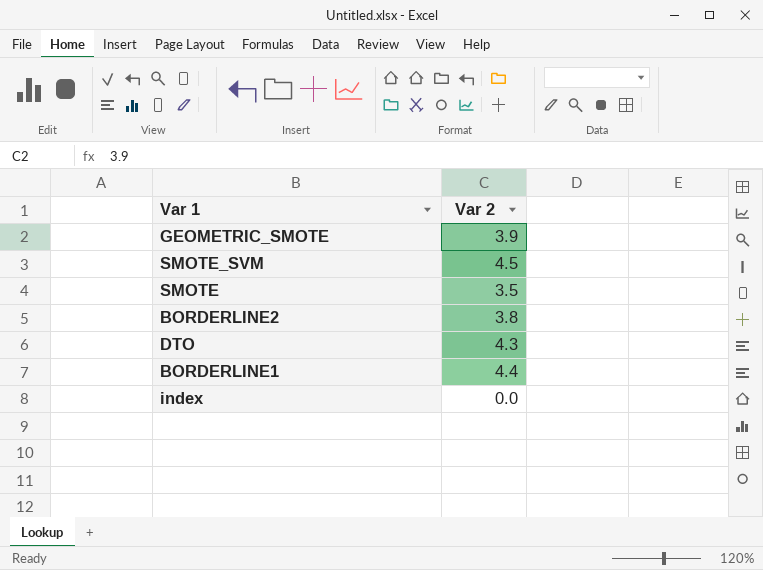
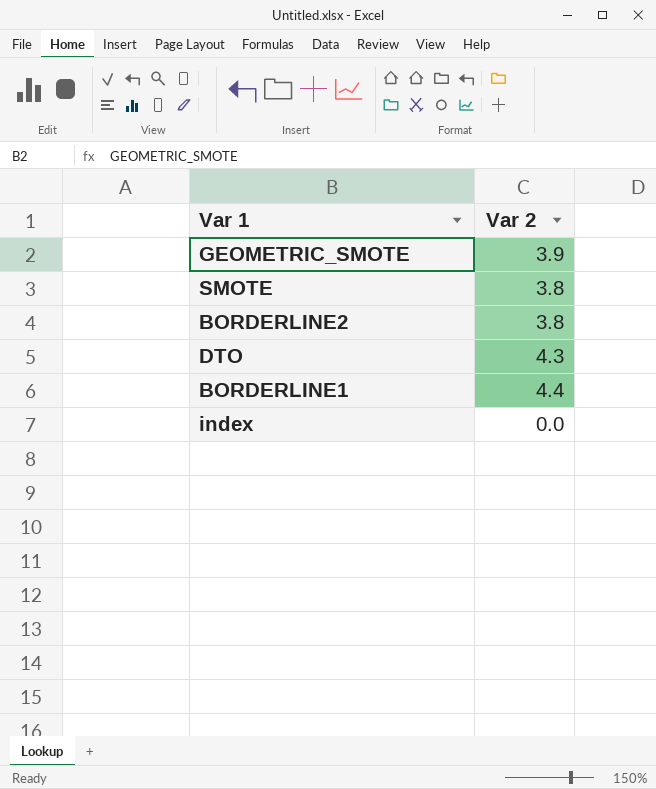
row SMOTE_SVM: 4.5 -> none
SMOTE | Var 2: 3.5 -> 3.8

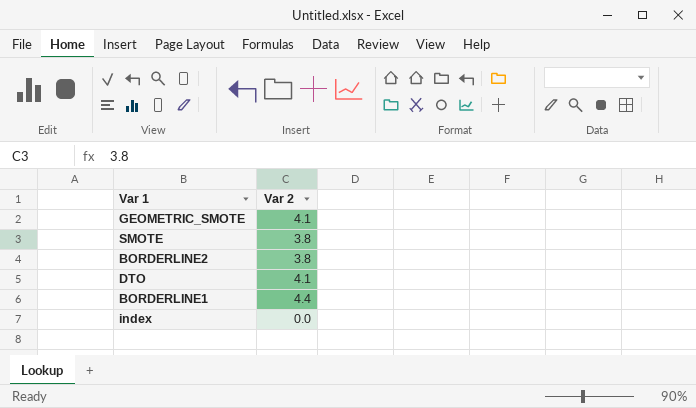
GEOMETRIC_SMOTE | Var 2: 3.9 -> 4.1
DTO | Var 2: 4.3 -> 4.1

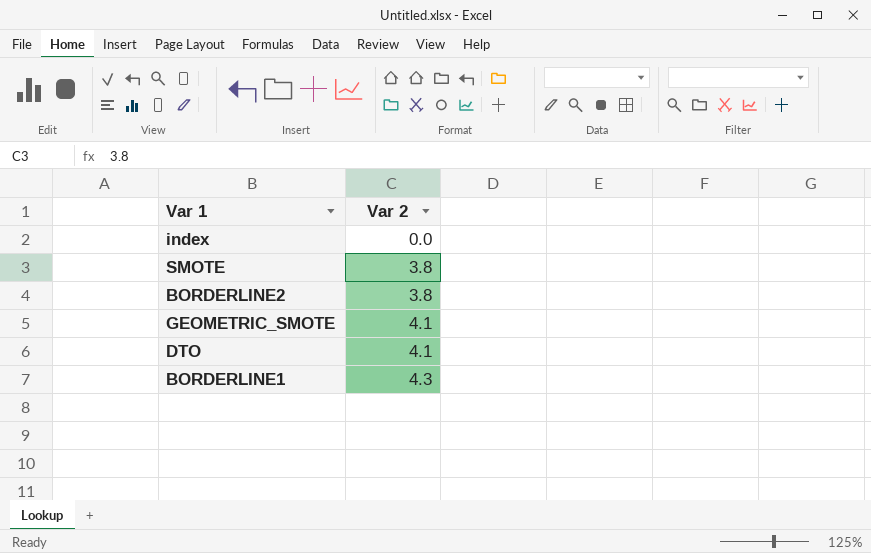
row order: none -> Var 2 ascending
BORDERLINE1 | Var 2: 4.4 -> 4.3

